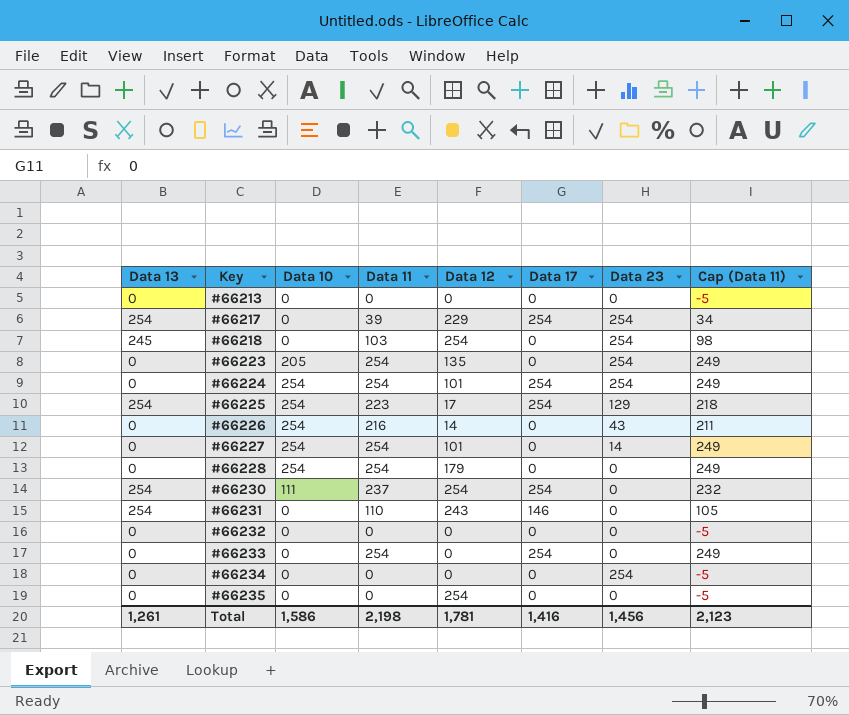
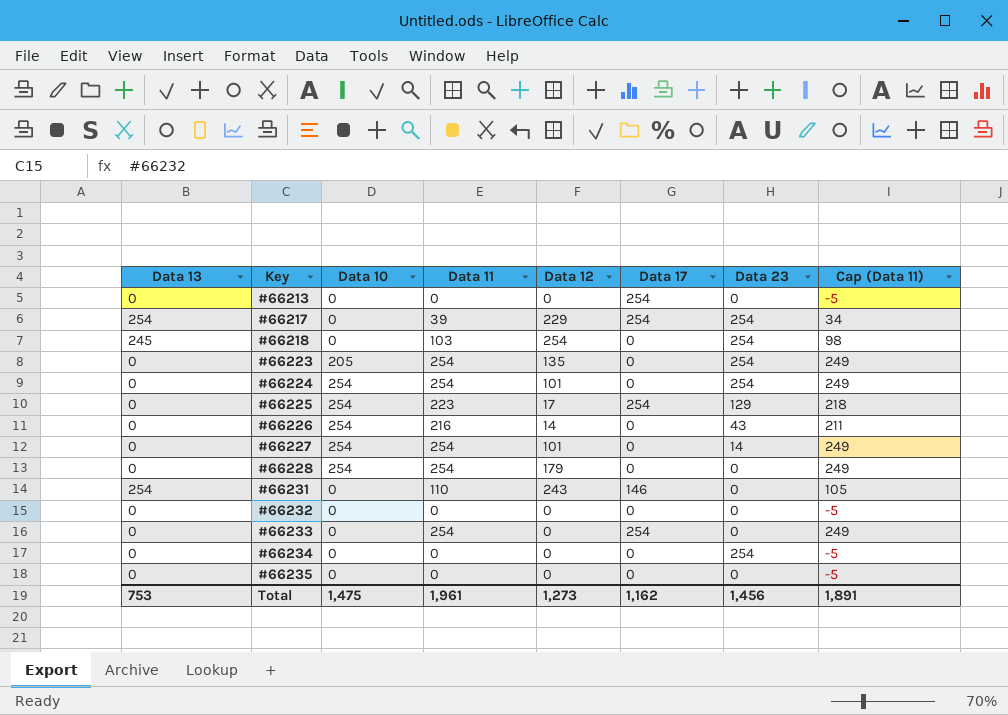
row #66230: 254 | 111 | 237 | 254 | 254 | 0 | 232 -> none
#66213 | Data 17: 0 -> 254
#66224 | Data 17: 254 -> 0
#66225 | Data 13: 254 -> 0
#66235 | Data 12: 254 -> 0
Total | Data 13: 1,261 -> 753
Total | Data 10: 1,586 -> 1,475
Total | Data 11: 2,198 -> 1,961
Total | Data 12: 1,781 -> 1,273
Total | Data 17: 1,416 -> 1,162
Total | Cap (Data 11): 2,123 -> 1,891

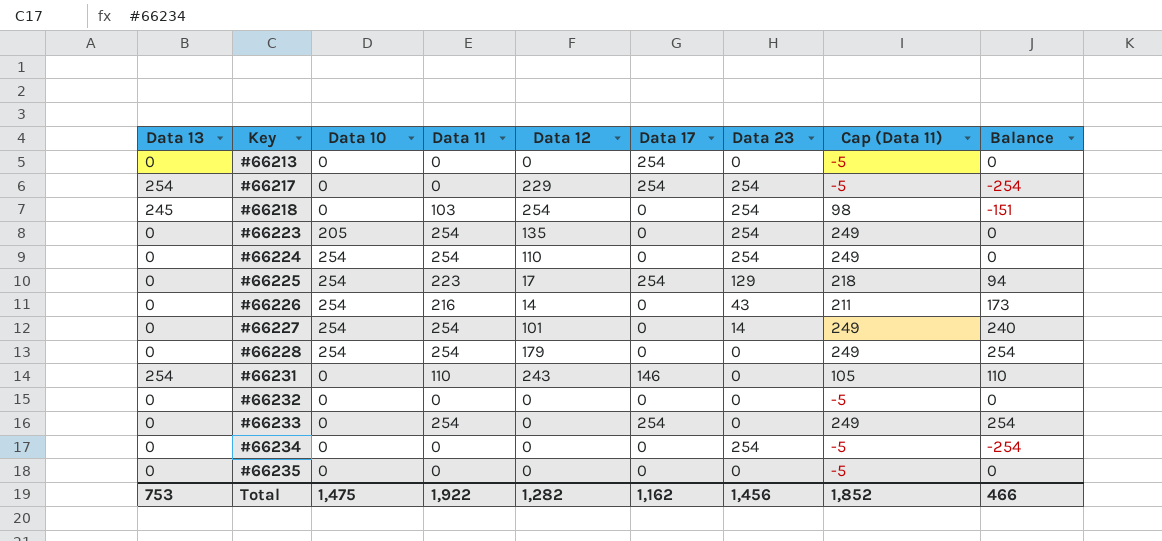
column Balance | formula: none -> [Data 11] - [Data 23]
#66217 | Data 11: 39 -> 0
#66217 | Cap (Data 11): 34 -> -5
#66224 | Data 12: 101 -> 110
Total | Data 11: 1,961 -> 1,922
Total | Data 12: 1,273 -> 1,282
Total | Cap (Data 11): 1,891 -> 1,852

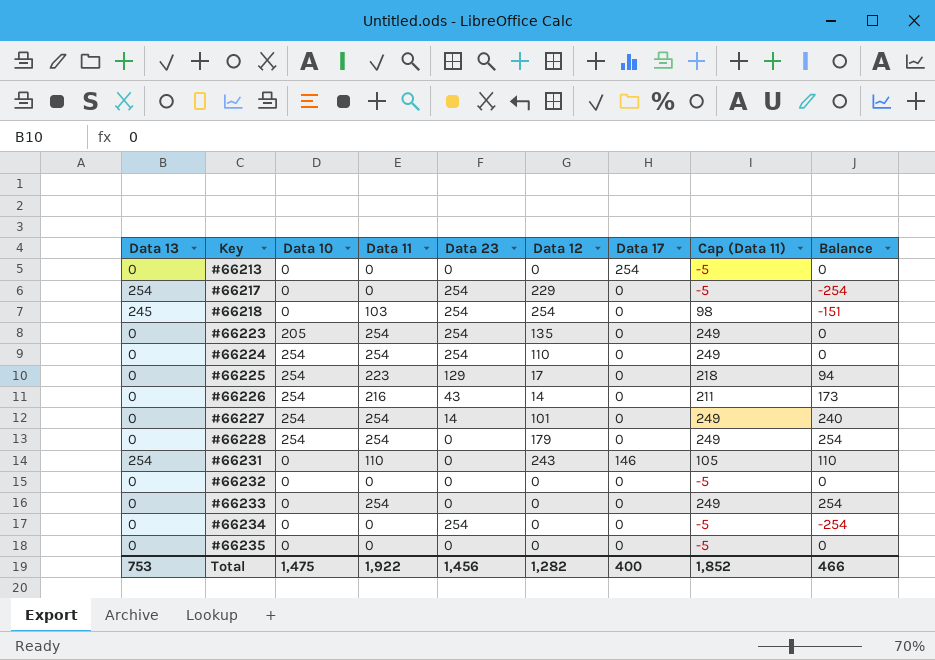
column Data 23 | position: 7 -> 5
#66217 | Data 17: 254 -> 0
#66225 | Data 17: 254 -> 0
#66233 | Data 17: 254 -> 0
Total | Data 17: 1,162 -> 400

